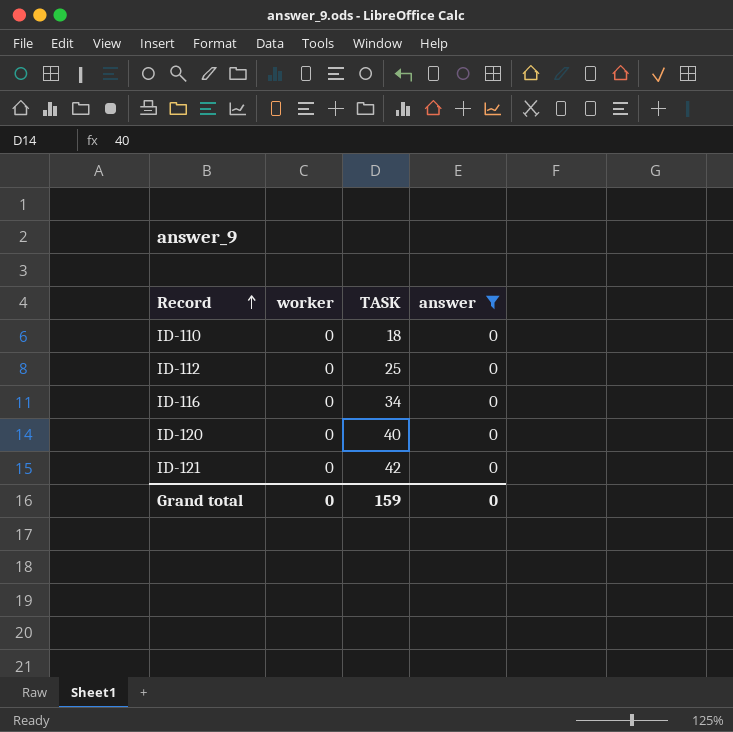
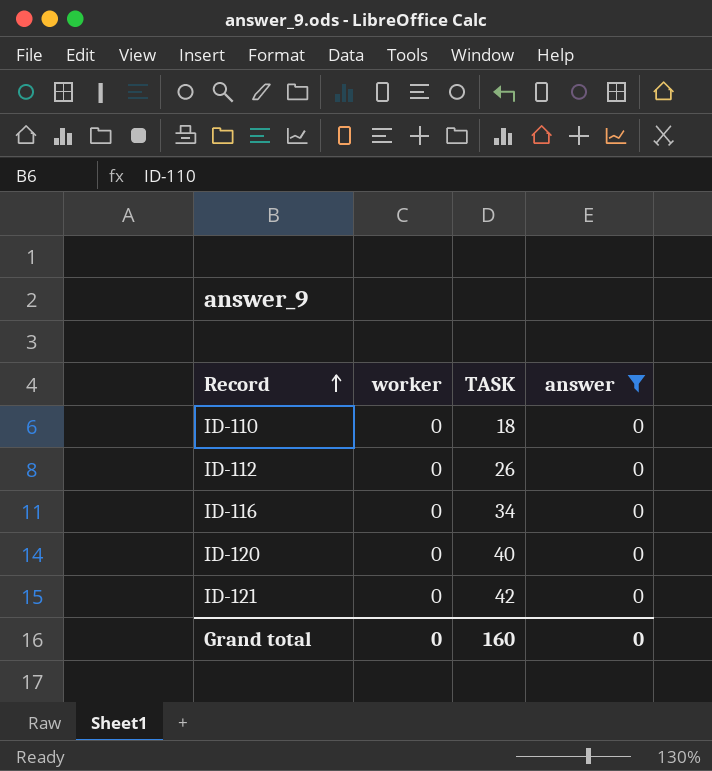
ID-112 | TASK: 25 -> 26
Grand total | TASK: 159 -> 160

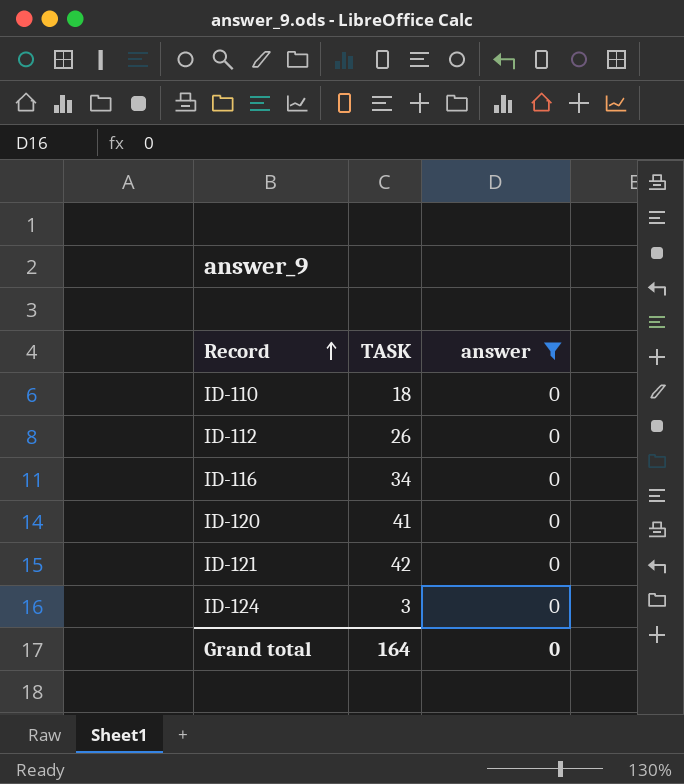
column worker | position: 2 -> none
ID-120 | TASK: 40 -> 41
row ID-124: none -> 3 | 0
Grand total | TASK: 160 -> 164

